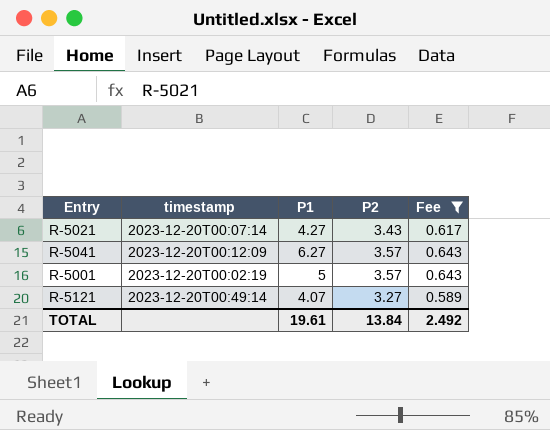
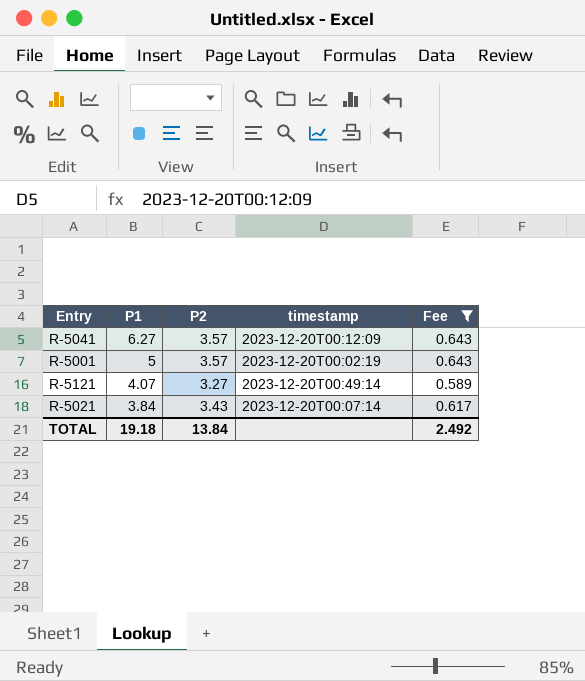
row order: none -> P1 descending
column timestamp | position: 2 -> 4
R-5021 | P1: 4.27 -> 3.84
TOTAL | P1: 19.61 -> 19.18

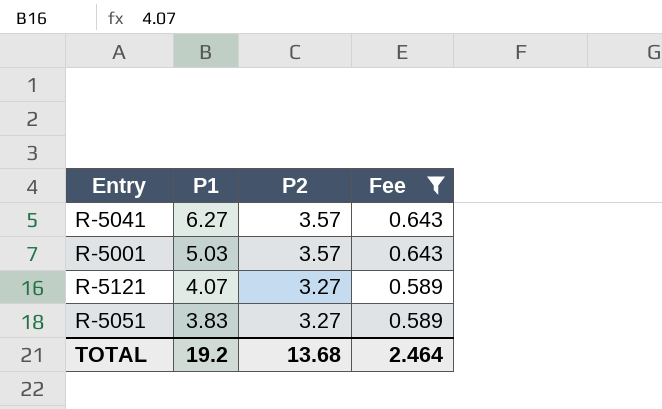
column timestamp | position: 4 -> none
row R-5021: 3.84 | 3.43 | 2023-12-20T00:07:14 | 0.617 -> none
R-5001 | P1: 5 -> 5.03
row R-5051: none -> 3.83 | 3.27 | 0.589
TOTAL | P1: 19.18 -> 19.2
TOTAL | P2: 13.84 -> 13.68
TOTAL | Fee: 2.492 -> 2.464

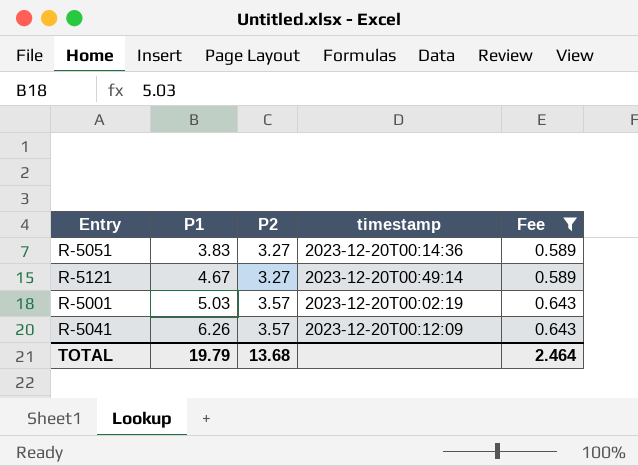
row order: P1 descending -> P1 ascending
column timestamp | position: none -> 4
R-5121 | P1: 4.07 -> 4.67
R-5041 | P1: 6.27 -> 6.26
TOTAL | P1: 19.2 -> 19.79

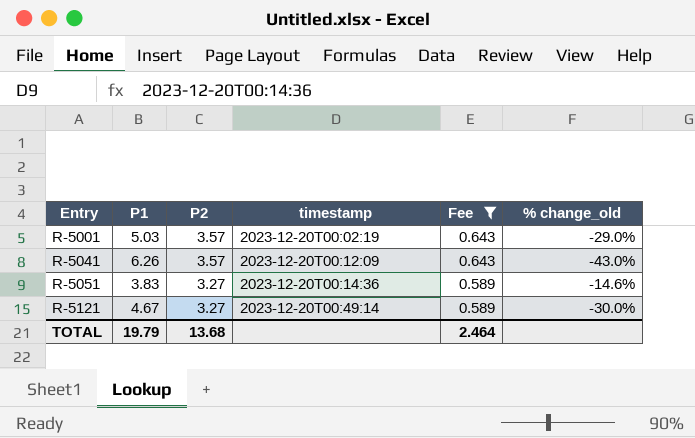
row order: P1 ascending -> Entry ascending
column % change_old | formula: none -> ([P2] - [P1]) / [P1]

